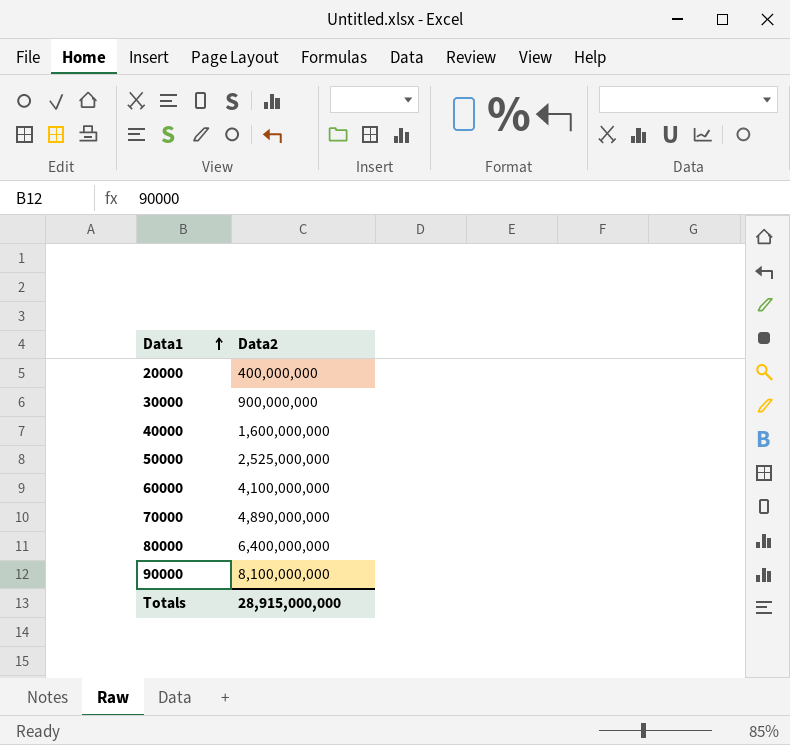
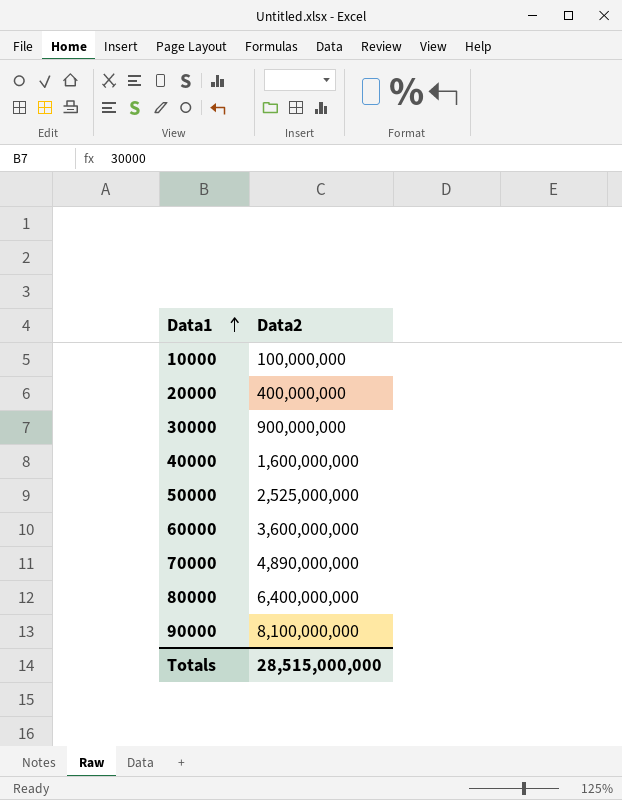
row 10000: none -> 100,000,000
60000 | Data2: 4,100,000,000 -> 3,600,000,000
Totals | Data2: 28,915,000,000 -> 28,515,000,000

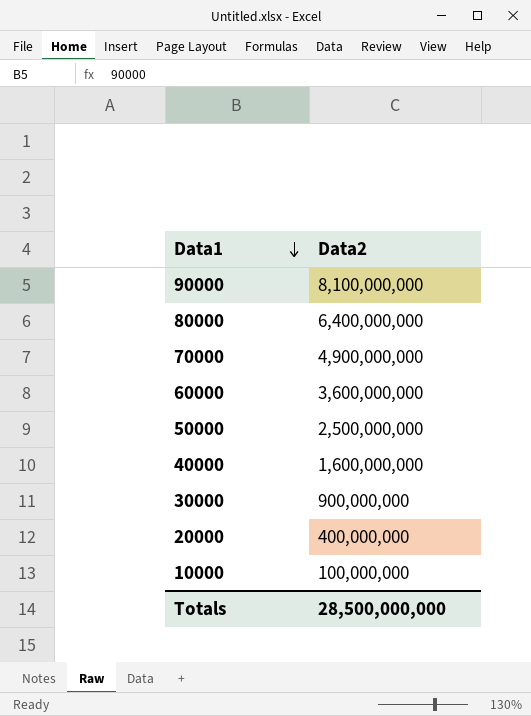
row order: Data1 ascending -> Data1 descending
70000 | Data2: 4,890,000,000 -> 4,900,000,000
50000 | Data2: 2,525,000,000 -> 2,500,000,000
Totals | Data2: 28,515,000,000 -> 28,500,000,000

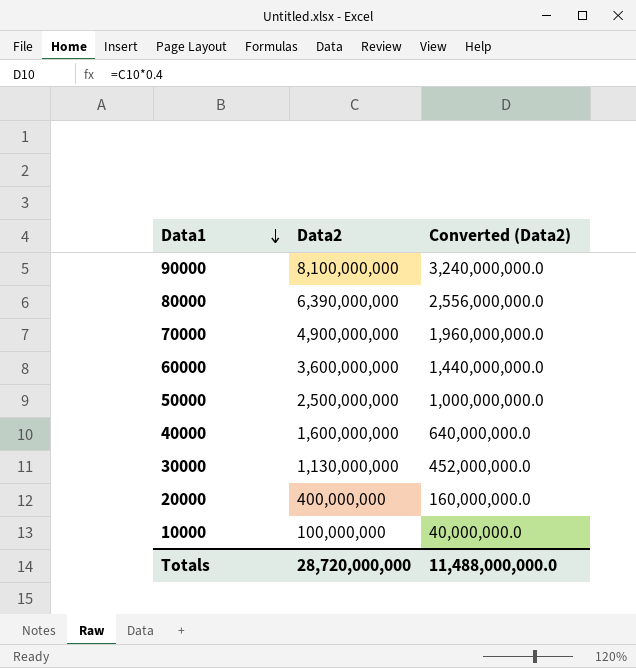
column Converted (Data2) | formula: none -> [Data2] * 0.4
80000 | Data2: 6,400,000,000 -> 6,390,000,000
30000 | Data2: 900,000,000 -> 1,130,000,000
Totals | Data2: 28,500,000,000 -> 28,720,000,000

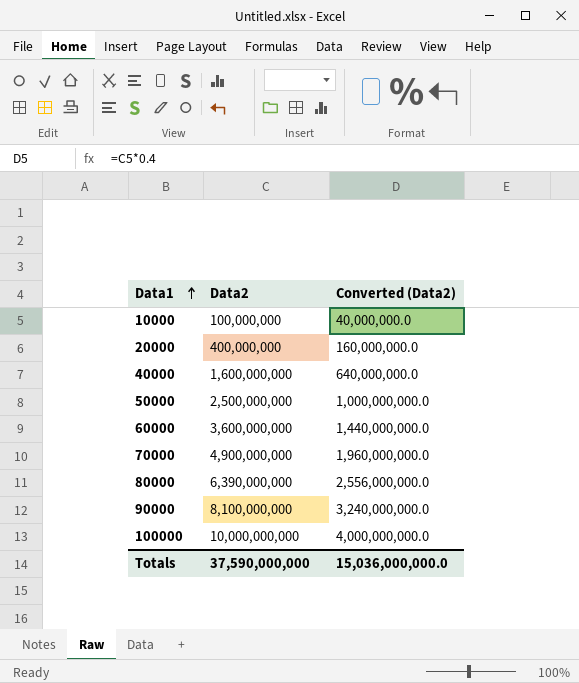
row order: Data1 descending -> Data1 ascending
row 30000: 1,130,000,000 | 452,000,000.0 -> none
row 100000: none -> 10,000,000,000 | 4,000,000,000.0
Totals | Data2: 28,720,000,000 -> 37,590,000,000
Totals | Converted (Data2): 11,488,000,000.0 -> 15,036,000,000.0

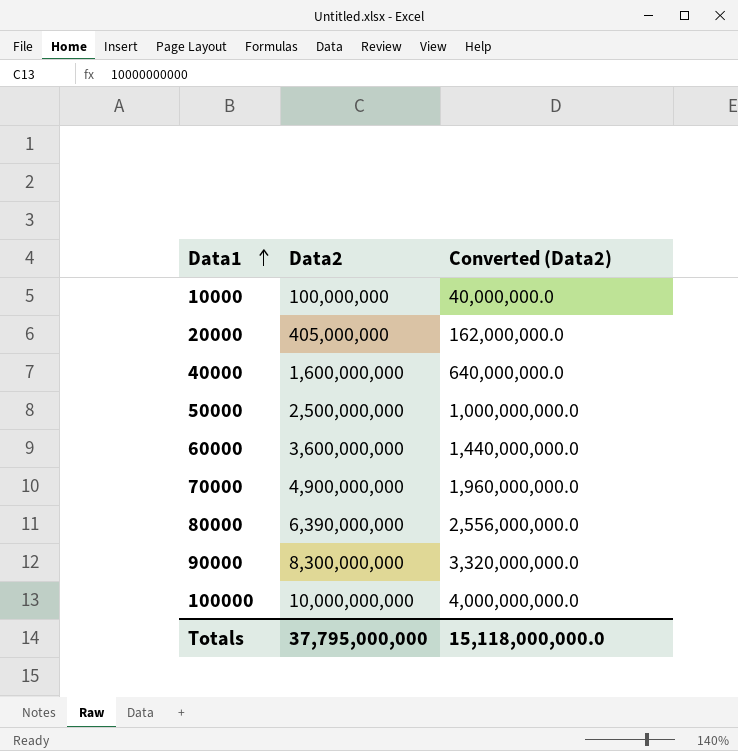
20000 | Data2: 400,000,000 -> 405,000,000
20000 | Converted (Data2): 160,000,000.0 -> 162,000,000.0
90000 | Data2: 8,100,000,000 -> 8,300,000,000
90000 | Converted (Data2): 3,240,000,000.0 -> 3,320,000,000.0
Totals | Data2: 37,590,000,000 -> 37,795,000,000
Totals | Converted (Data2): 15,036,000,000.0 -> 15,118,000,000.0

